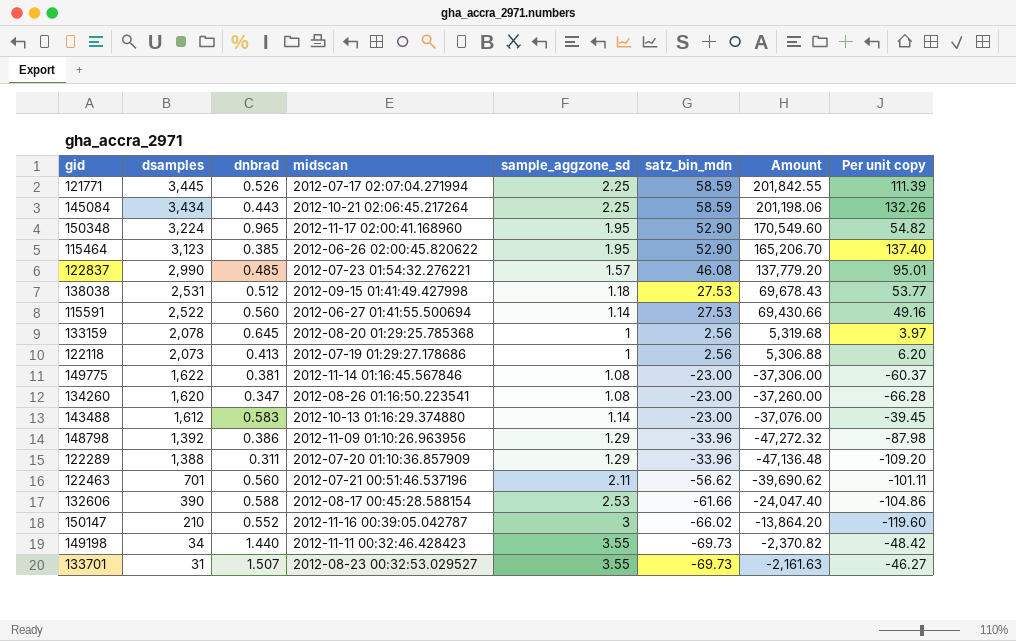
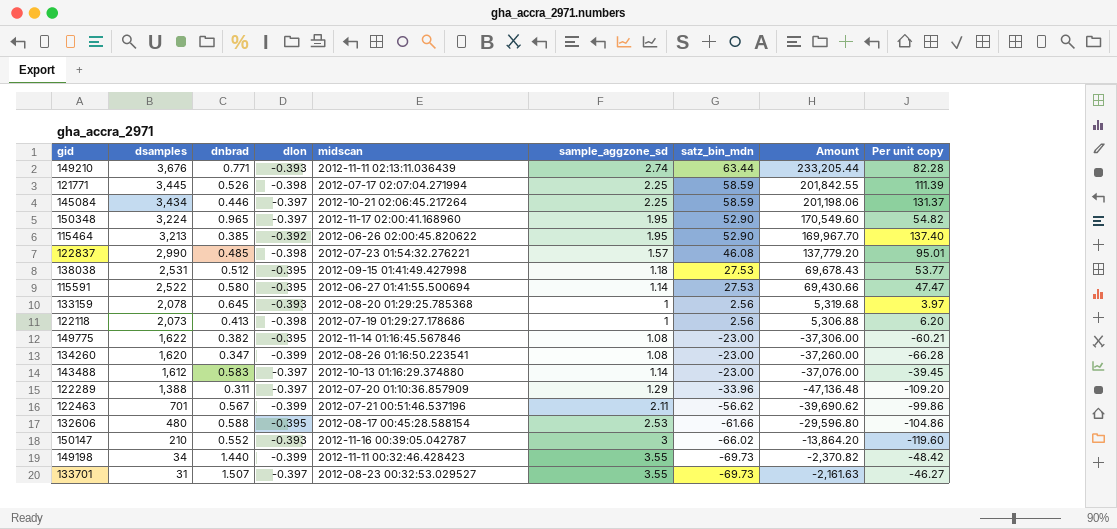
column dlon | position: none -> 4
row 148798: 1,392 | 0.386 | 2012-11-09 01:10:26.963956 | 1.29 | -33.96 | -47,272.32 | -87.98 -> none
row 149210: none -> 3,676 | 0.771 | -0.393 | 2012-11-11 02:13:11.036439 | 2.74 | 63.44 | 233,205.44 | 82.28
145084 | dnbrad: 0.443 -> 0.446
145084 | Per unit copy: 132.26 -> 131.37
115464 | dsamples: 3,123 -> 3,213
115464 | Amount: 165,206.70 -> 169,967.70
115591 | dnbrad: 0.560 -> 0.580
115591 | Per unit copy: 49.16 -> 47.47
149775 | dnbrad: 0.381 -> 0.382
149775 | Per unit copy: -60.37 -> -60.21
122463 | dnbrad: 0.560 -> 0.567
122463 | Per unit copy: -101.11 -> -99.86
132606 | dsamples: 390 -> 480
132606 | Amount: -24,047.40 -> -29,596.80

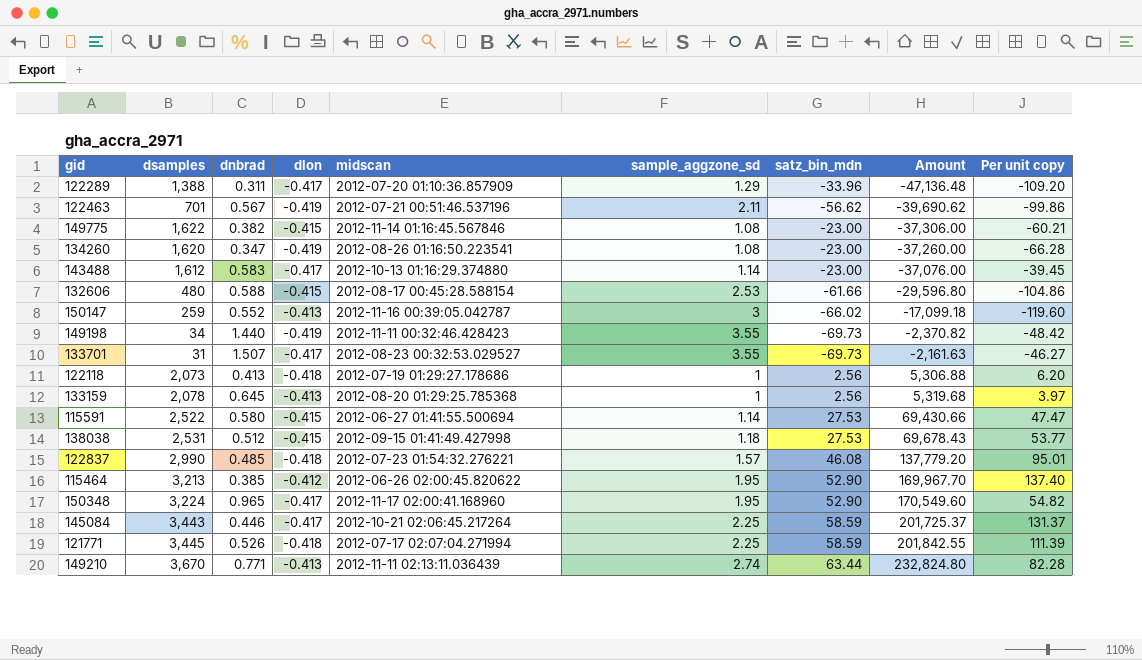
row order: dsamples descending -> Amount ascending
122289 | dlon: -0.397 -> -0.417
122463 | dlon: -0.399 -> -0.419
149775 | dlon: -0.395 -> -0.415
134260 | dlon: -0.399 -> -0.419
143488 | dlon: -0.397 -> -0.417
132606 | dlon: -0.395 -> -0.415
150147 | dsamples: 210 -> 259
150147 | dlon: -0.393 -> -0.413
150147 | Amount: -13,864.20 -> -17,099.18
149198 | dlon: -0.399 -> -0.419
133701 | dlon: -0.397 -> -0.417
122118 | dlon: -0.398 -> -0.418
133159 | dlon: -0.393 -> -0.413
115591 | dlon: -0.395 -> -0.415
138038 | dlon: -0.395 -> -0.415
122837 | dlon: -0.398 -> -0.418
115464 | dlon: -0.392 -> -0.412
150348 | dlon: -0.397 -> -0.417
145084 | dsamples: 3,434 -> 3,443
145084 | dlon: -0.397 -> -0.417
145084 | Amount: 201,198.06 -> 201,725.37
121771 | dlon: -0.398 -> -0.418
149210 | dsamples: 3,676 -> 3,670
149210 | dlon: -0.393 -> -0.413
149210 | Amount: 233,205.44 -> 232,824.80

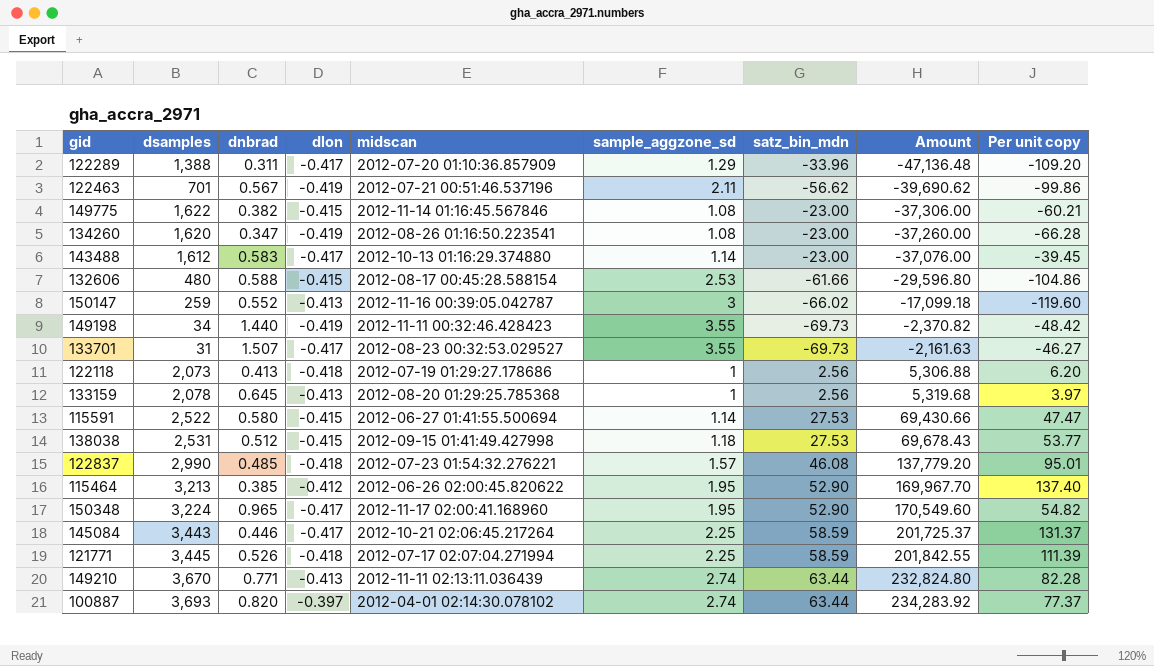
row 100887: none -> 3,693 | 0.820 | -0.397 | 2012-04-01 02:14:30.078102 | 2.74 | 63.44 | 234,283.92 | 77.37

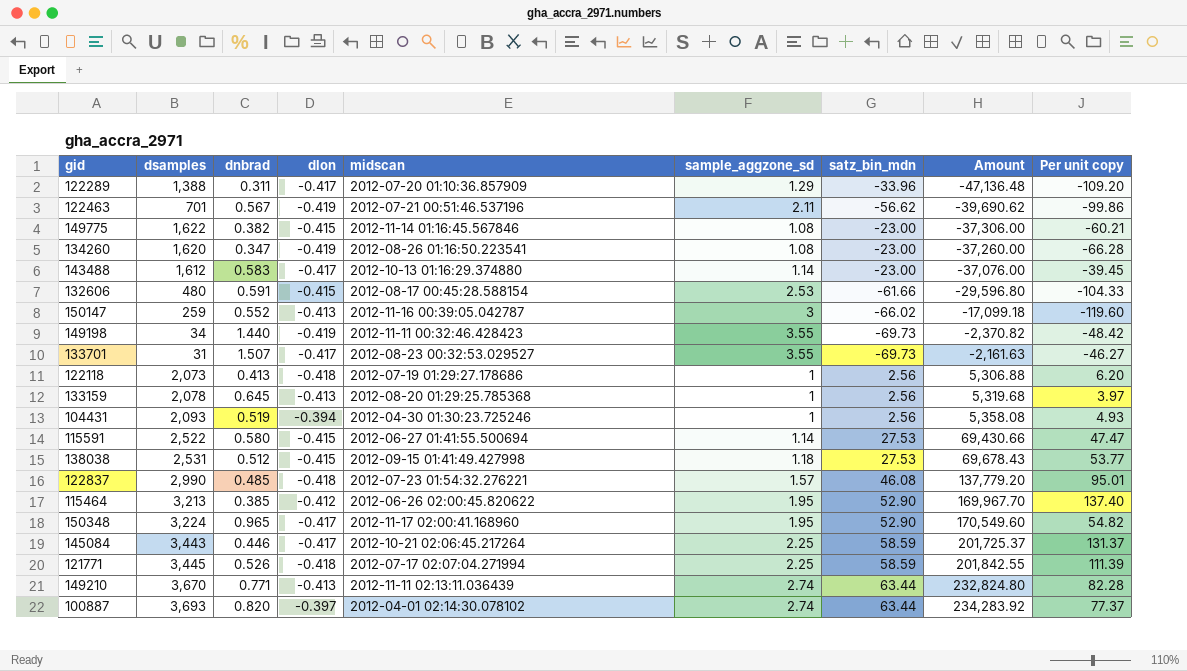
132606 | dnbrad: 0.588 -> 0.591
132606 | Per unit copy: -104.86 -> -104.33
row 104431: none -> 2,093 | 0.519 | -0.394 | 2012-04-30 01:30:23.725246 | 1 | 2.56 | 5,358.08 | 4.93

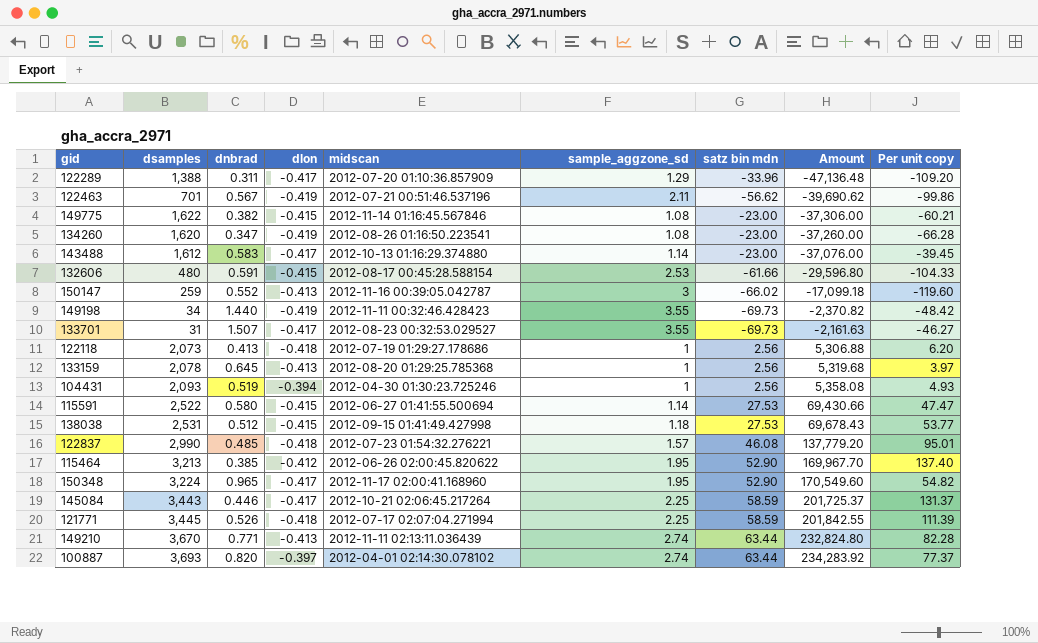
column name: satz_bin_mdn -> satz bin mdn

